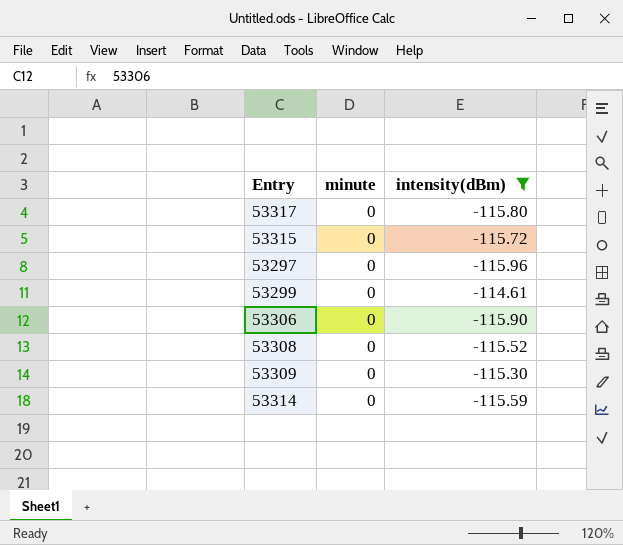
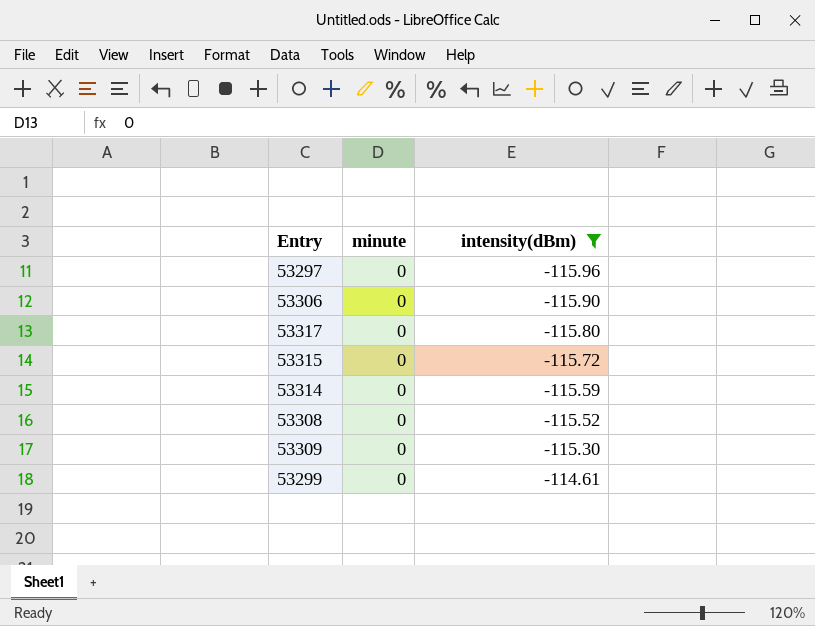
row order: none -> intensity(dBm) ascending

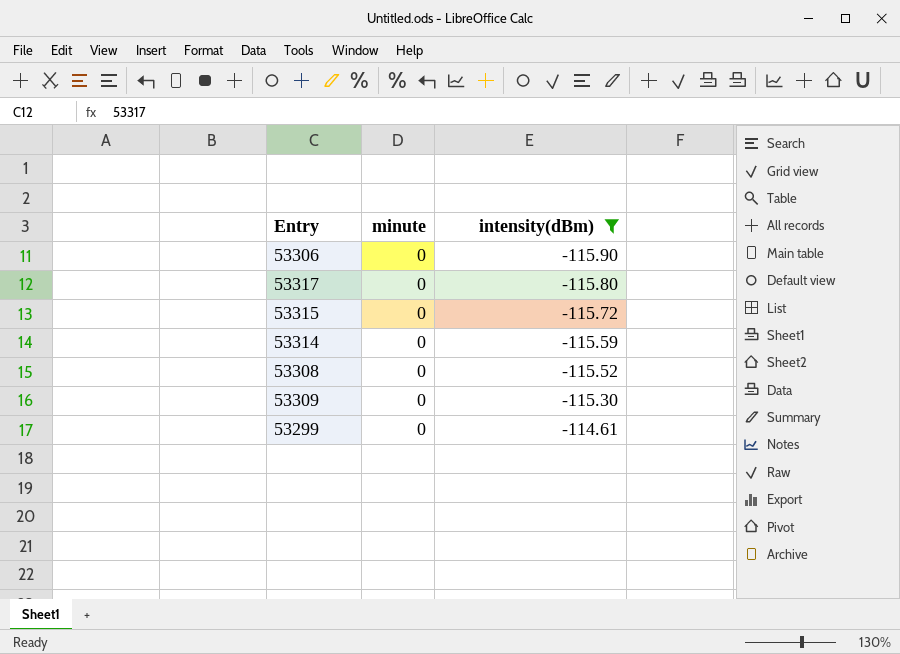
row 53297: 0 | -115.96 -> none

